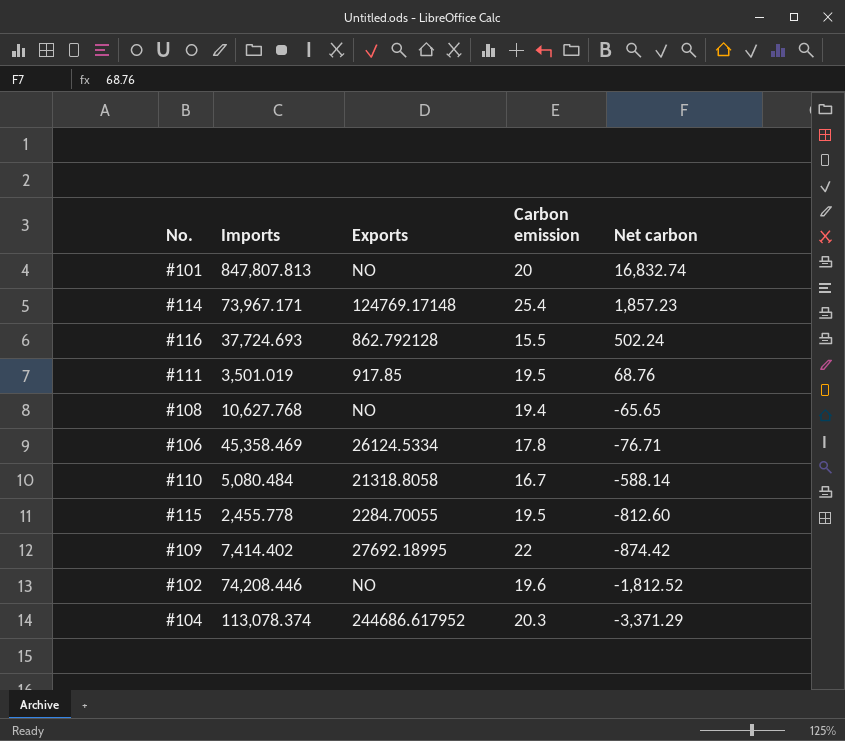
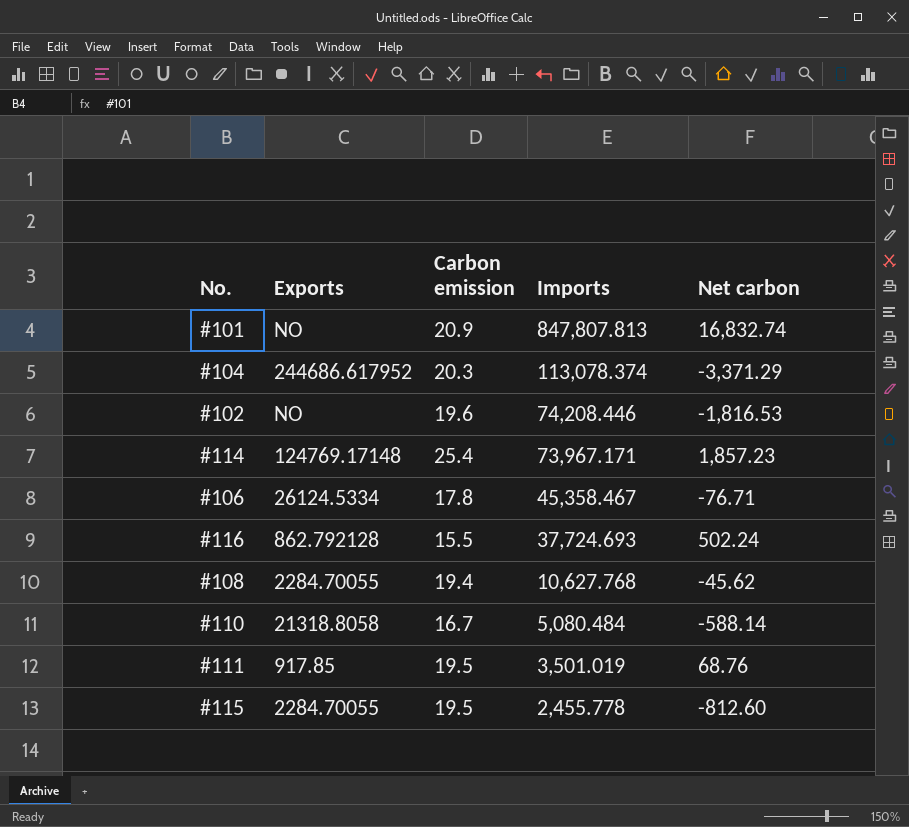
row order: Net carbon descending -> Imports descending
column Imports | position: 2 -> 4
row #109: 7,414.402 | 27692.18995 | 22 | -874.42 -> none
#101 | Carbon emission: 20 -> 20.9
#102 | Net carbon: -1,812.52 -> -1,816.53
#106 | Imports: 45,358.469 -> 45,358.467
#108 | Exports: NO -> 2284.70055
#108 | Net carbon: -65.65 -> -45.62

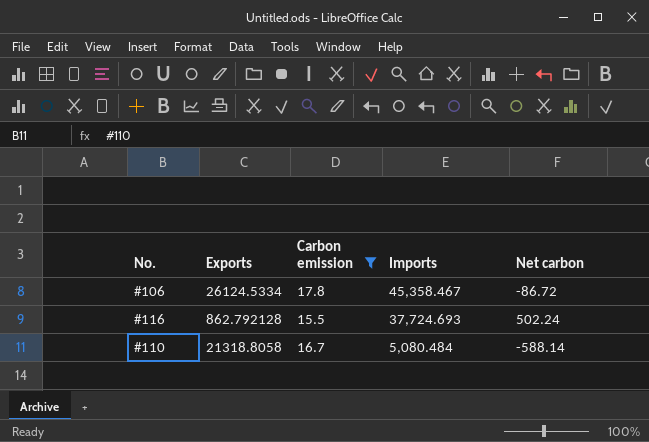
filter: none -> Carbon emission <= 17.8
#106 | Net carbon: -76.71 -> -86.72

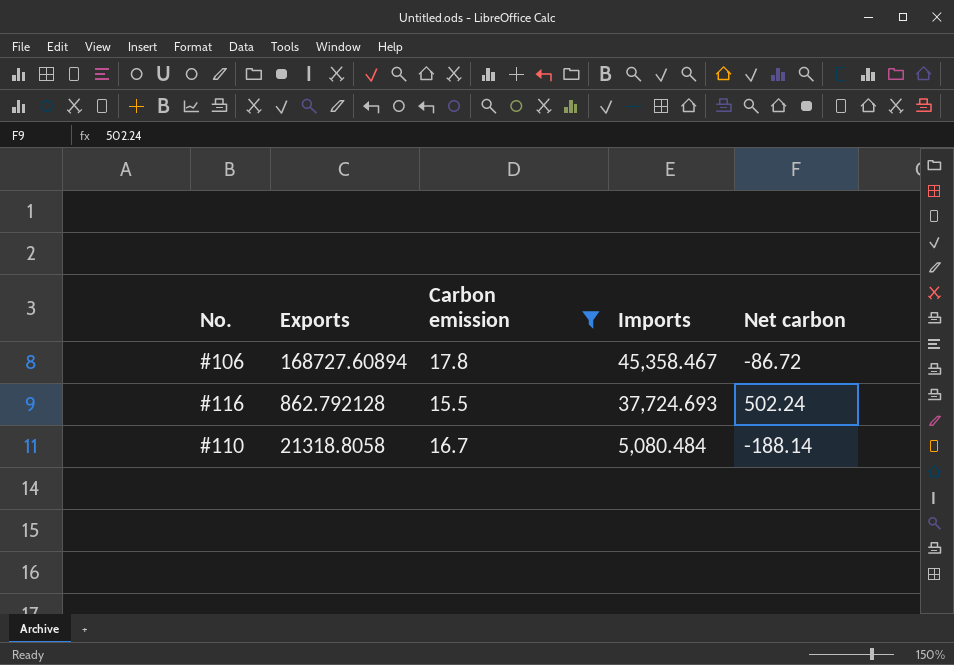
#106 | Exports: 26124.5334 -> 168727.60894
#110 | Net carbon: -588.14 -> -188.14

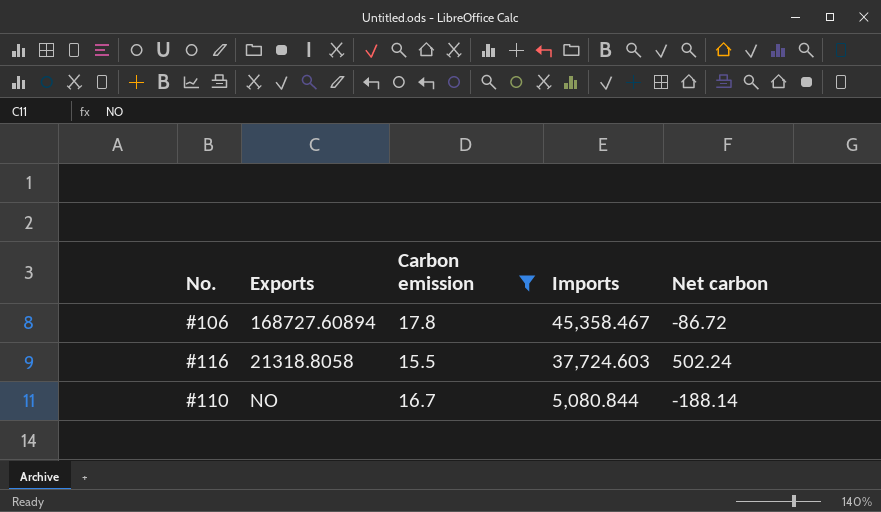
#116 | Exports: 862.792128 -> 21318.8058
#116 | Imports: 37,724.693 -> 37,724.603
#110 | Exports: 21318.8058 -> NO
#110 | Imports: 5,080.484 -> 5,080.844

